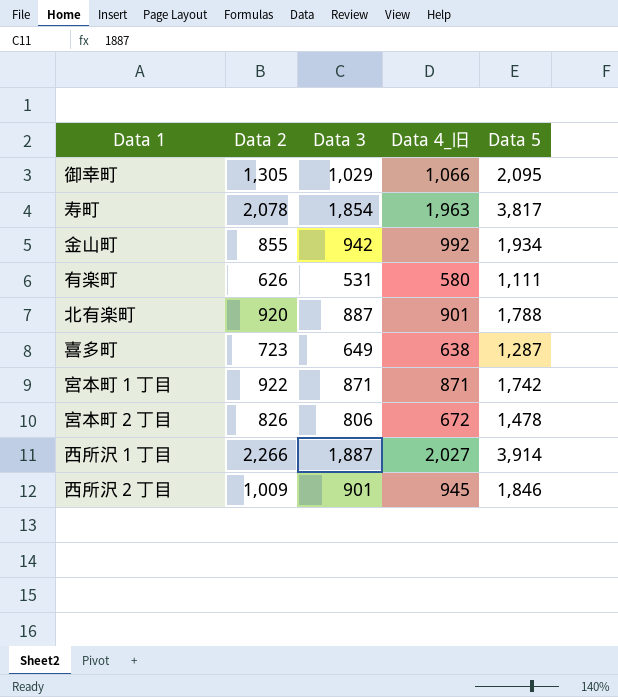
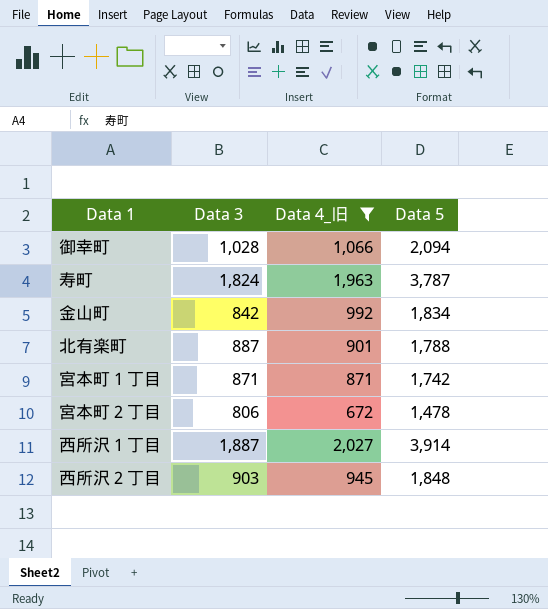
filter: none -> Data 4_旧 >= 672
column Data 2 | position: 2 -> none
御幸町 | Data 3: 1,029 -> 1,028
御幸町 | Data 5: 2,095 -> 2,094
寿町 | Data 3: 1,854 -> 1,824
寿町 | Data 5: 3,817 -> 3,787
金山町 | Data 3: 942 -> 842
金山町 | Data 5: 1,934 -> 1,834
西所沢２丁目 | Data 3: 901 -> 903
西所沢２丁目 | Data 5: 1,846 -> 1,848

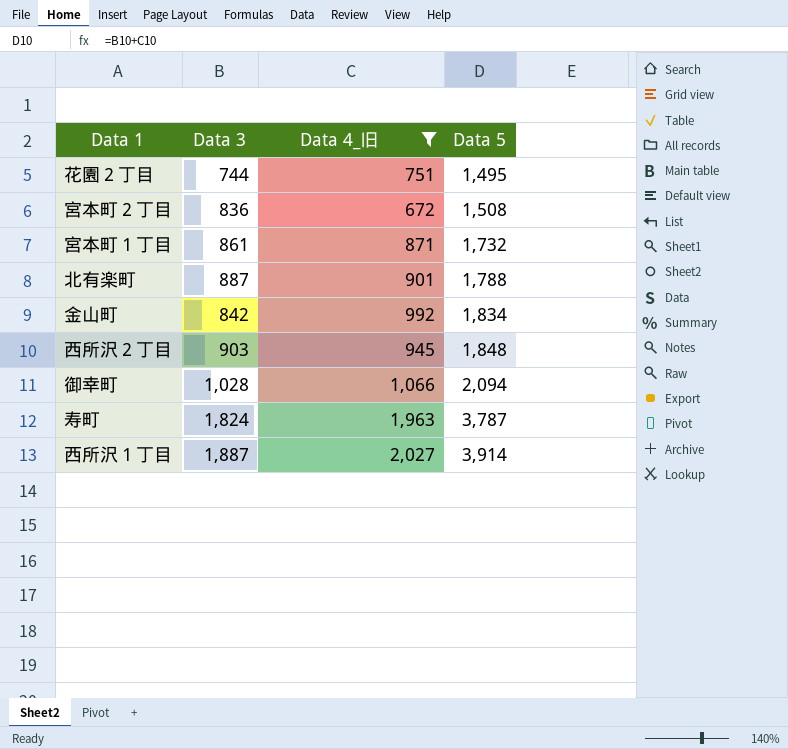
row order: none -> Data 5 ascending
row 花園２丁目: none -> 744 | 751 | 1,495
宮本町２丁目 | Data 3: 806 -> 836
宮本町２丁目 | Data 5: 1,478 -> 1,508
宮本町１丁目 | Data 3: 871 -> 861
宮本町１丁目 | Data 5: 1,742 -> 1,732

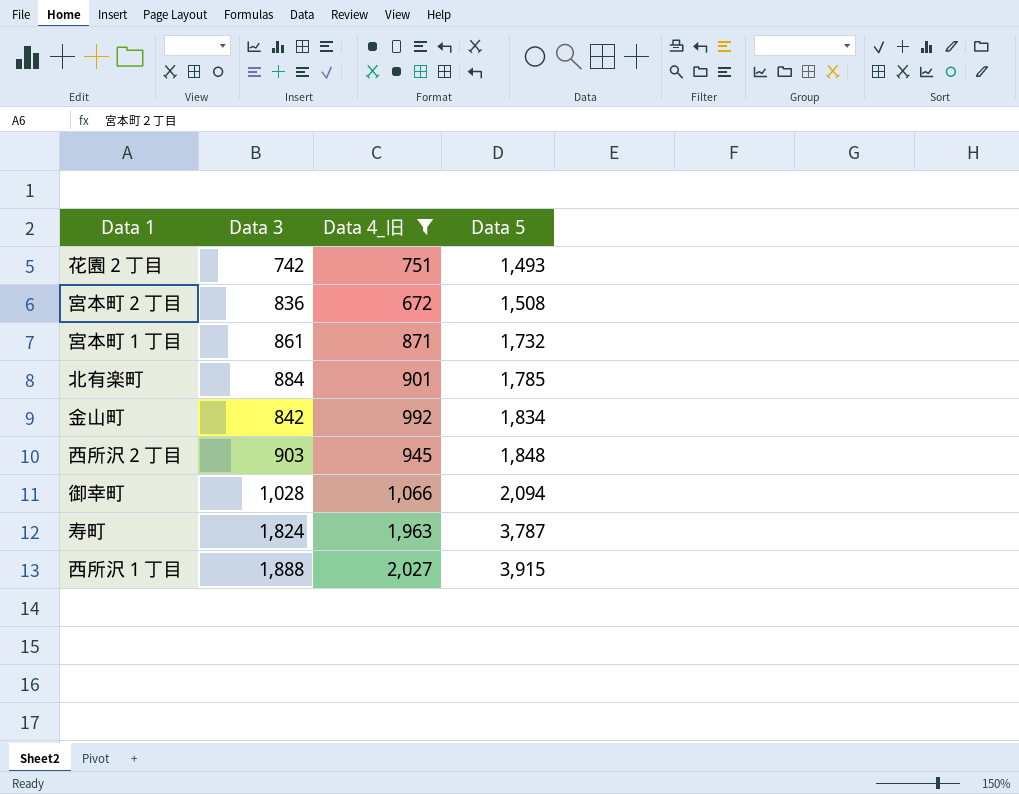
花園２丁目 | Data 3: 744 -> 742
花園２丁目 | Data 5: 1,495 -> 1,493
北有楽町 | Data 3: 887 -> 884
北有楽町 | Data 5: 1,788 -> 1,785
西所沢１丁目 | Data 3: 1,887 -> 1,888
西所沢１丁目 | Data 5: 3,914 -> 3,915

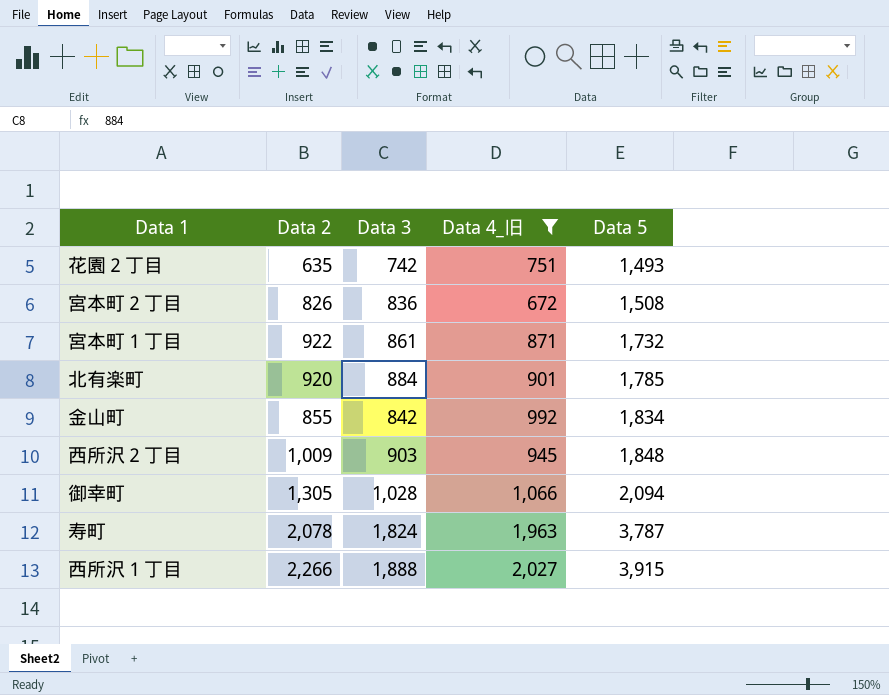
column Data 2 | position: none -> 2

